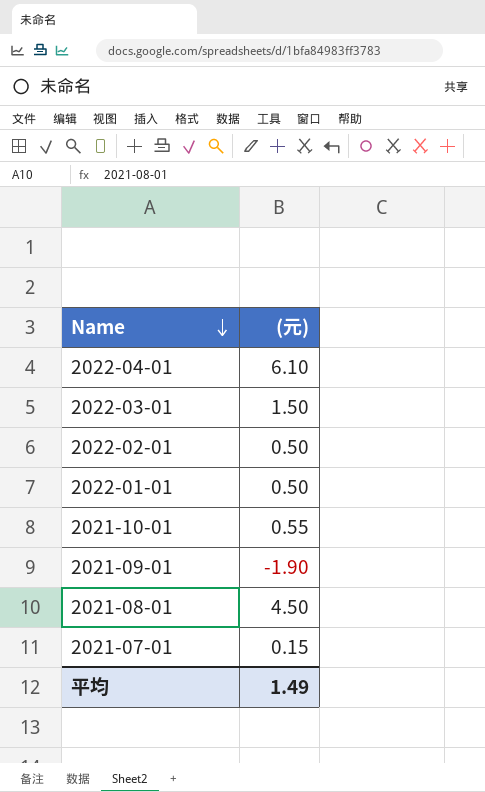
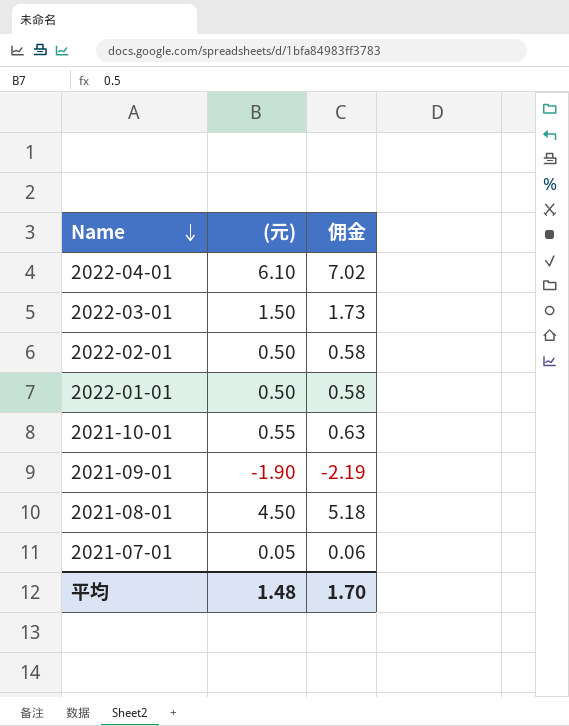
column 佣金 | formula: none -> [(元)] * 1.15
2021-07-01 | (元): 0.15 -> 0.05
平均 | (元): 1.49 -> 1.48

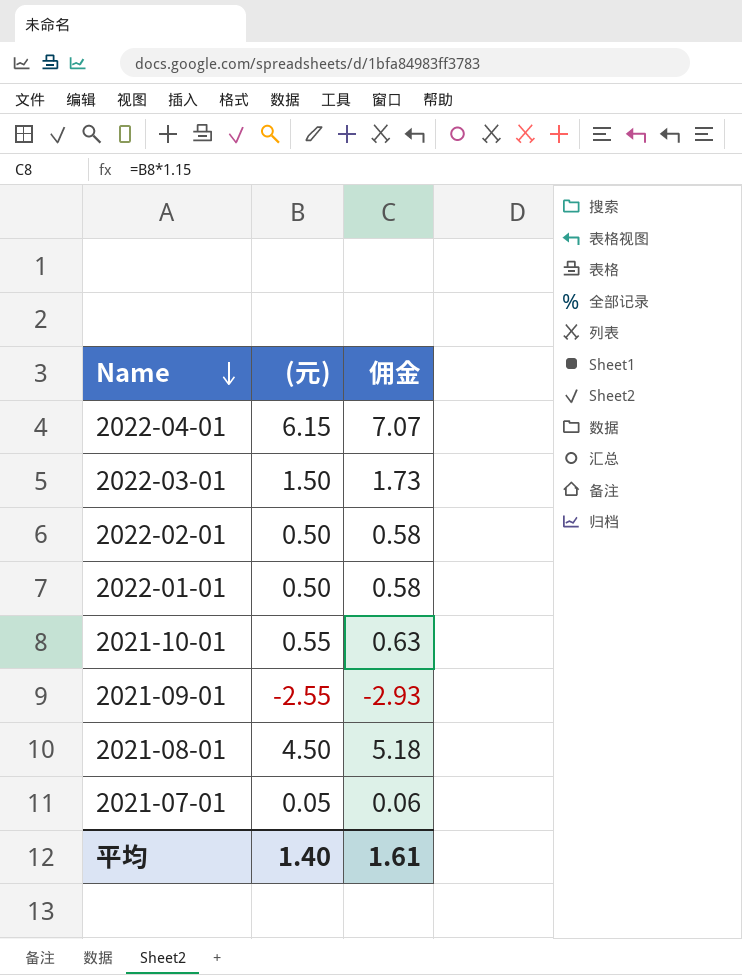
2022-04-01 | (元): 6.10 -> 6.15
2022-04-01 | 佣金: 7.02 -> 7.07
2021-09-01 | (元): -1.90 -> -2.55
2021-09-01 | 佣金: -2.19 -> -2.93
平均 | (元): 1.48 -> 1.40
平均 | 佣金: 1.70 -> 1.61

